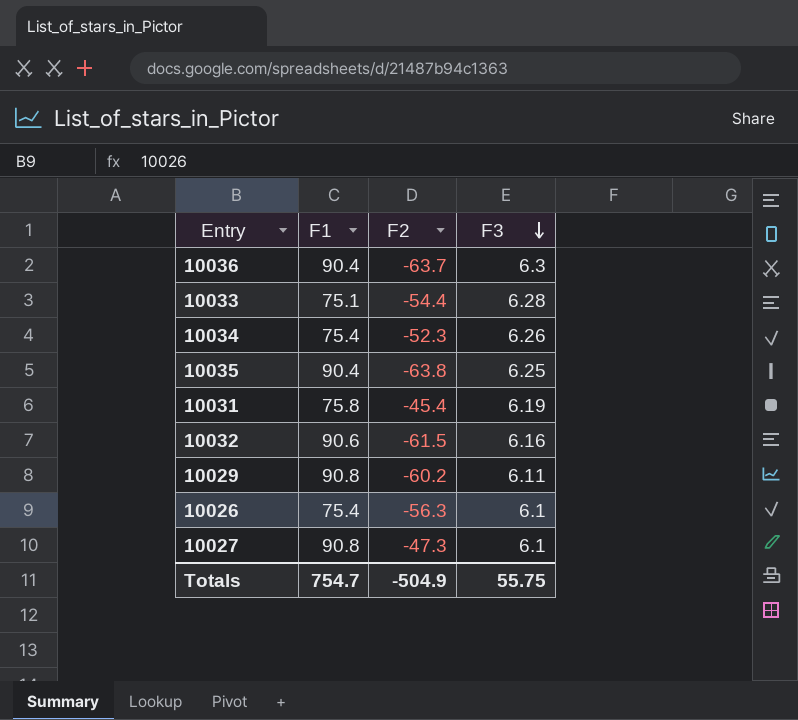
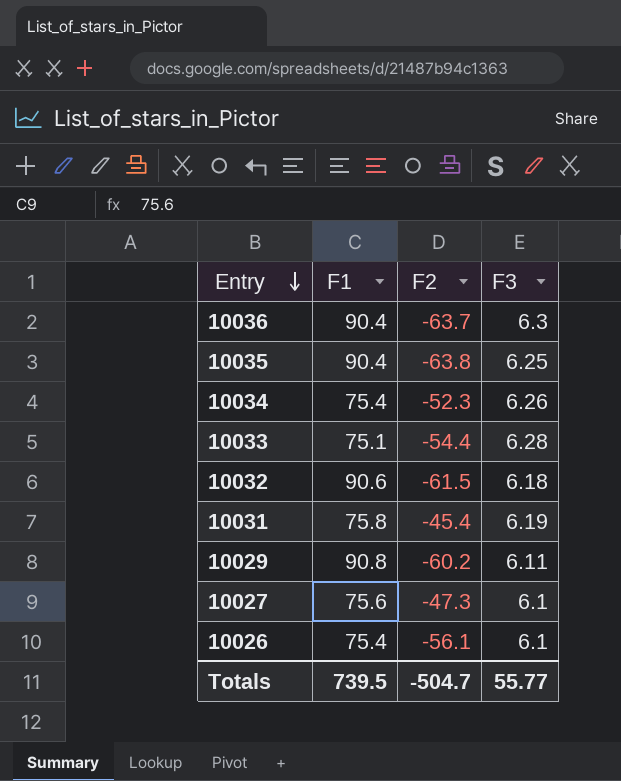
row order: F3 descending -> Entry descending
10032 | F3: 6.16 -> 6.18
10027 | F1: 90.8 -> 75.6
10026 | F2: -56.3 -> -56.1
Totals | F1: 754.7 -> 739.5
Totals | F2: -504.9 -> -504.7
Totals | F3: 55.75 -> 55.77

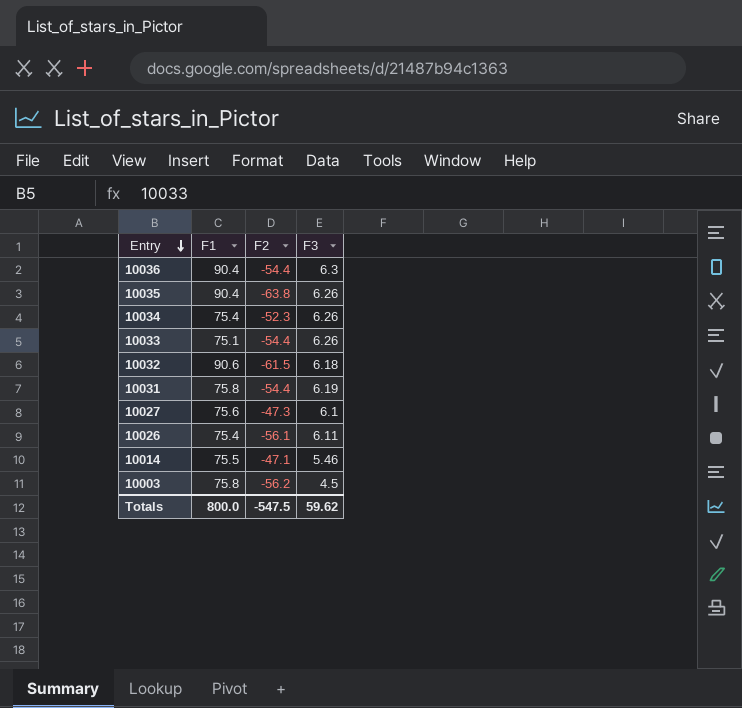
row 10029: 90.8 | -60.2 | 6.11 -> none
10036 | F2: -63.7 -> -54.4
10035 | F3: 6.25 -> 6.26
10033 | F3: 6.28 -> 6.26
10031 | F2: -45.4 -> -54.4
10026 | F3: 6.1 -> 6.11
row 10014: none -> 75.5 | -47.1 | 5.46
row 10003: none -> 75.8 | -56.2 | 4.5
Totals | F1: 739.5 -> 800.0
Totals | F2: -504.7 -> -547.5
Totals | F3: 55.77 -> 59.62

